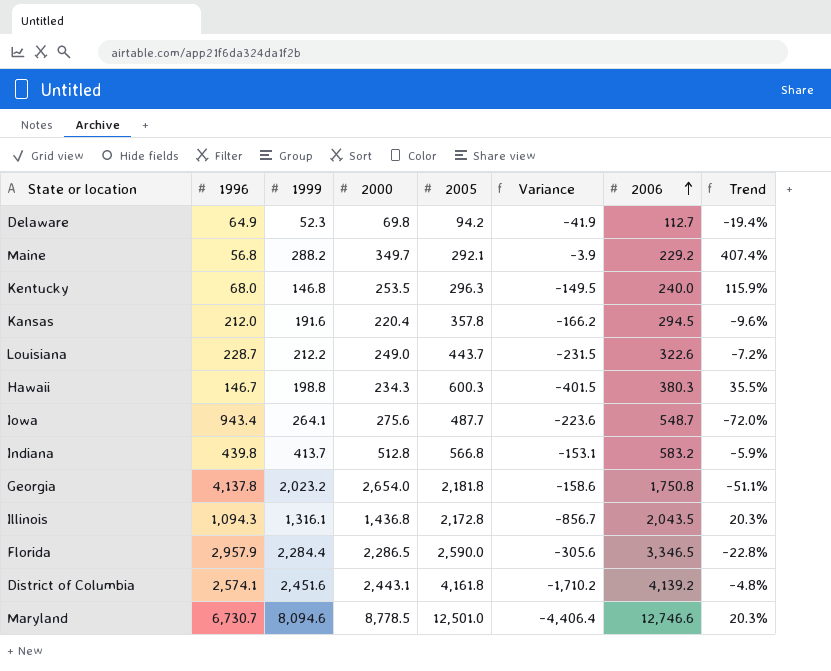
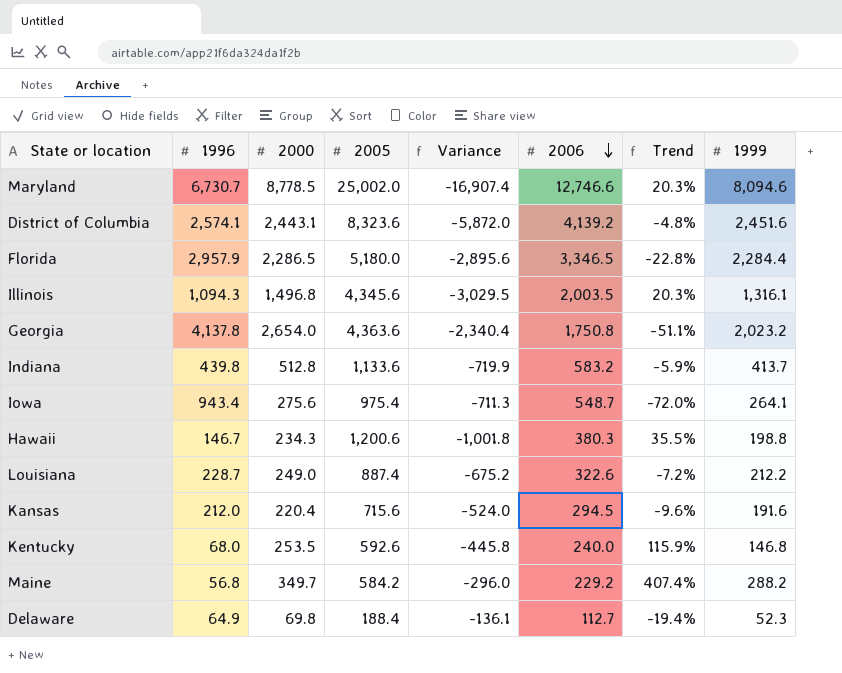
row order: 2006 ascending -> 2006 descending
column 1999 | position: 3 -> 8
Maryland | 2005: 12,501.0 -> 25,002.0
Maryland | Variance: -4,406.4 -> -16,907.4
District of Columbia | 2005: 4,161.8 -> 8,323.6
District of Columbia | Variance: -1,710.2 -> -5,872.0
Florida | 2005: 2,590.0 -> 5,180.0
Florida | Variance: -305.6 -> -2,895.6
Illinois | 2000: 1,436.8 -> 1,496.8
Illinois | 2005: 2,172.8 -> 4,345.6
Illinois | Variance: -856.7 -> -3,029.5
Illinois | 2006: 2,043.5 -> 2,003.5
Georgia | 2005: 2,181.8 -> 4,363.6
Georgia | Variance: -158.6 -> -2,340.4
Indiana | 2005: 566.8 -> 1,133.6
Indiana | Variance: -153.1 -> -719.9
Iowa | 2005: 487.7 -> 975.4
Iowa | Variance: -223.6 -> -711.3
Hawaii | 2005: 600.3 -> 1,200.6
Hawaii | Variance: -401.5 -> -1,001.8
Louisiana | 2005: 443.7 -> 887.4
Louisiana | Variance: -231.5 -> -675.2
Kansas | 2005: 357.8 -> 715.6
Kansas | Variance: -166.2 -> -524.0
Kentucky | 2005: 296.3 -> 592.6
Kentucky | Variance: -149.5 -> -445.8
Maine | 2005: 292.1 -> 584.2
Maine | Variance: -3.9 -> -296.0
Delaware | 2005: 94.2 -> 188.4
Delaware | Variance: -41.9 -> -136.1

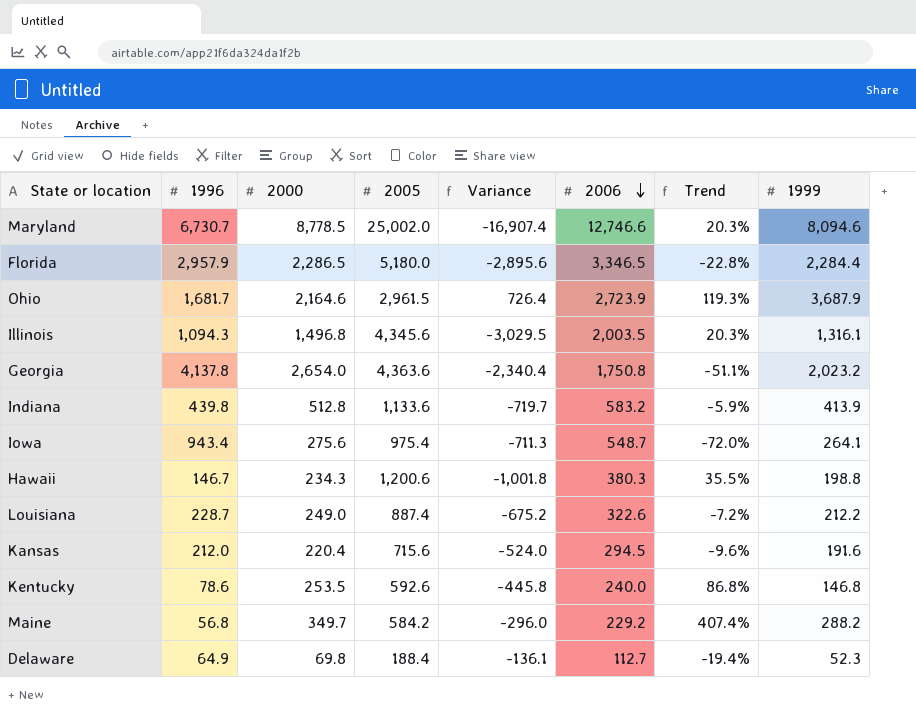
row District of Columbia: 2,574.1 | 2,443.1 | 8,323.6 | -5,872.0 | 4,139.2 | -4.8% | 2,451.6 -> none
row Ohio: none -> 1,681.7 | 2,164.6 | 2,961.5 | 726.4 | 2,723.9 | 119.3% | 3,687.9
Indiana | Variance: -719.9 -> -719.7
Indiana | 1999: 413.7 -> 413.9
Kentucky | 1996: 68.0 -> 78.6
Kentucky | Trend: 115.9% -> 86.8%

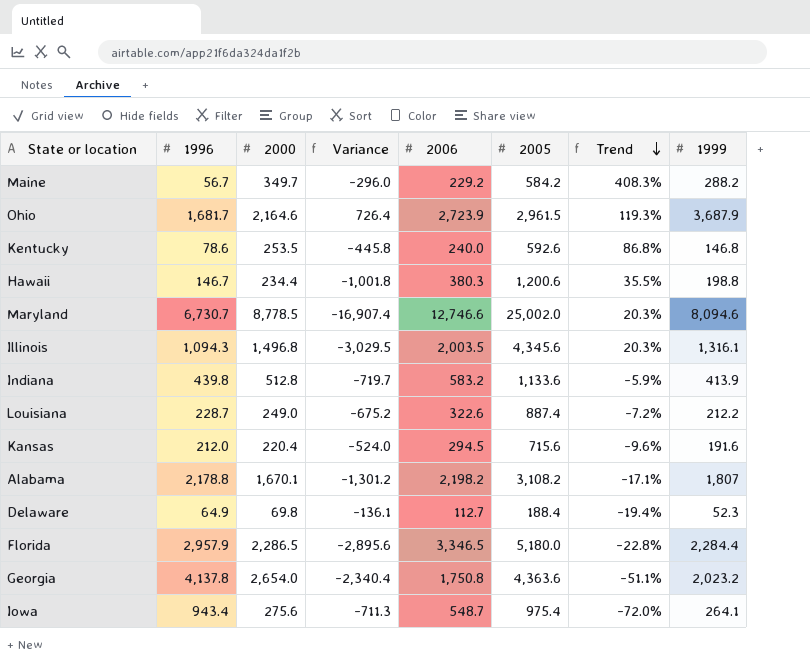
row order: 2006 descending -> Trend descending
column 2005 | position: 4 -> 6
Maine | 1996: 56.8 -> 56.7
Maine | Trend: 407.4% -> 408.3%
Hawaii | 2000: 234.3 -> 234.4
row Alabama: none -> 2,178.8 | 1,670.1 | -1,301.2 | 2,198.2 | 3,108.2 | -17.1% | 1,807

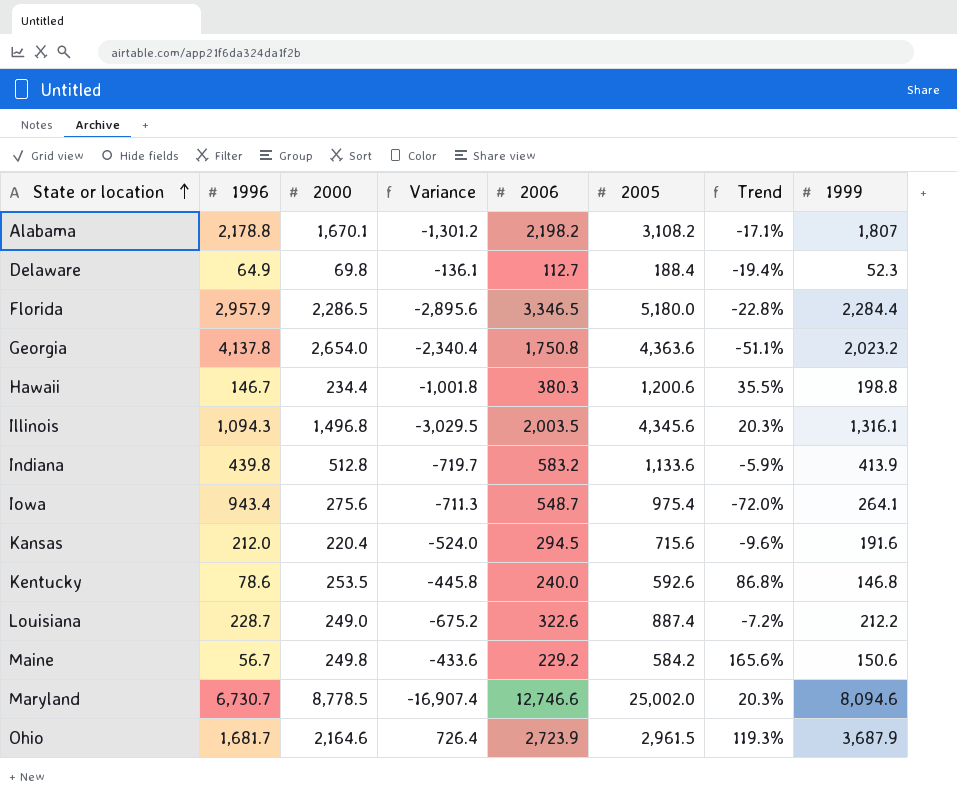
row order: Trend descending -> State or location ascending
Maine | 2000: 349.7 -> 249.8
Maine | Variance: -296.0 -> -433.6
Maine | Trend: 408.3% -> 165.6%
Maine | 1999: 288.2 -> 150.6

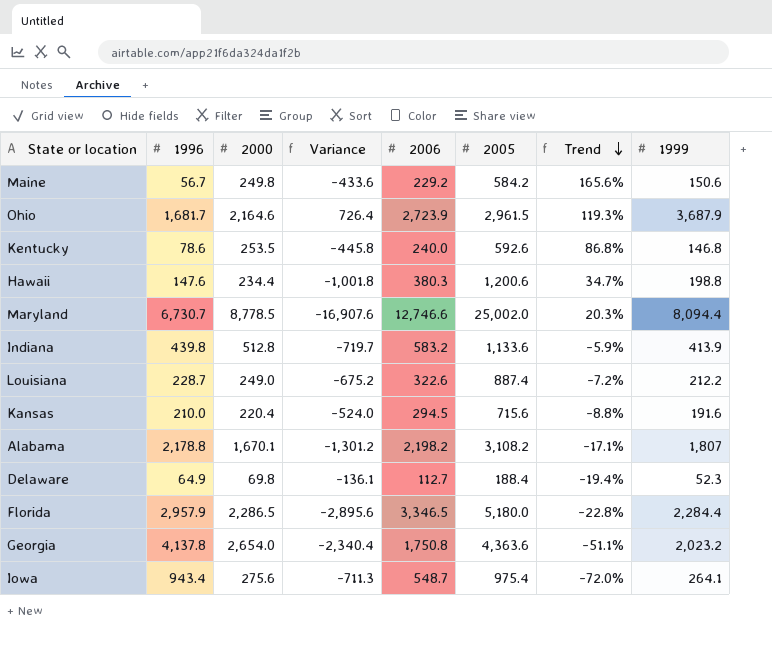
row order: State or location ascending -> Trend descending
row Illinois: 1,094.3 | 1,496.8 | -3,029.5 | 2,003.5 | 4,345.6 | 20.3% | 1,316.1 -> none
Hawaii | 1996: 146.7 -> 147.6
Hawaii | Trend: 35.5% -> 34.7%
Maryland | Variance: -16,907.4 -> -16,907.6
Maryland | 1999: 8,094.6 -> 8,094.4
Kansas | 1996: 212.0 -> 210.0
Kansas | Trend: -9.6% -> -8.8%

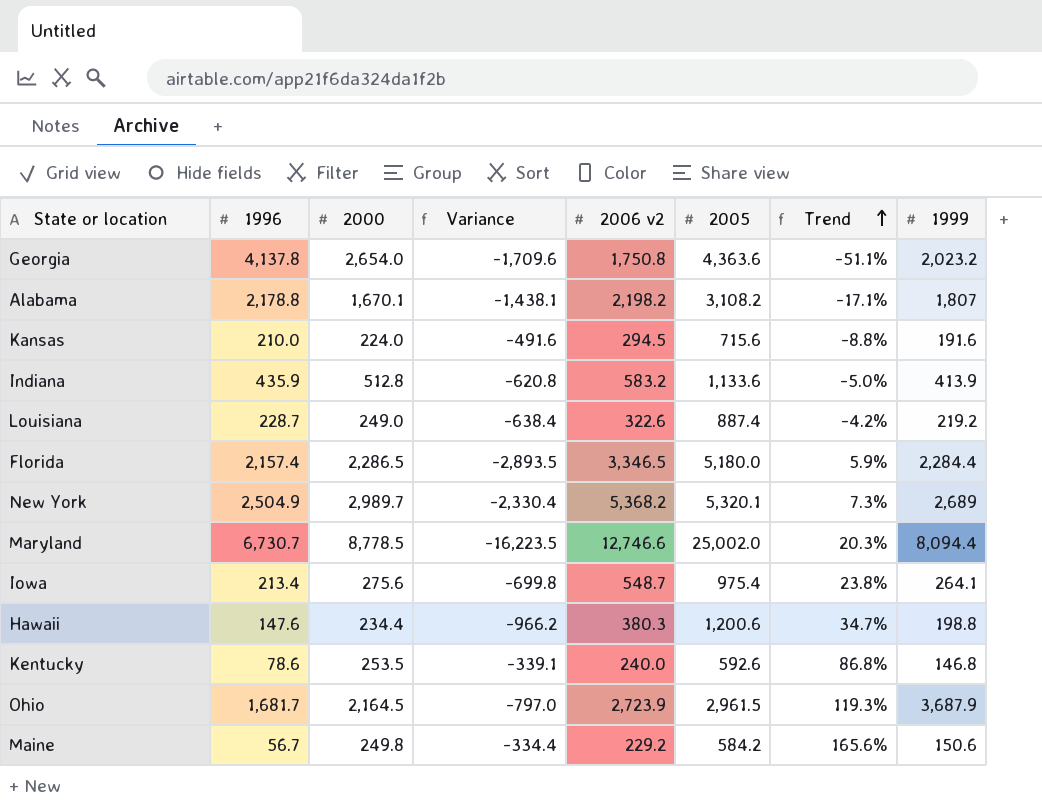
row order: Trend descending -> Trend ascending
column Variance | formula: [1999] - [2005] -> [2000] - [2005]
column name: 2006 -> 2006 v2
row Delaware: 64.9 | 69.8 | -136.1 | 112.7 | 188.4 | -19.4% | 52.3 -> none
Kansas | 2000: 220.4 -> 224.0
Indiana | 1996: 439.8 -> 435.9
Indiana | Trend: -5.9% -> -5.0%
Louisiana | Trend: -7.2% -> -4.2%
Louisiana | 1999: 212.2 -> 219.2
Florida | 1996: 2,957.9 -> 2,157.4
Florida | Trend: -22.8% -> 5.9%
row New York: none -> 2,504.9 | 2,989.7 | -2,330.4 | 5,368.2 | 5,320.1 | 7.3% | 2,689
Iowa | 1996: 943.4 -> 213.4
Iowa | Trend: -72.0% -> 23.8%
Ohio | 2000: 2,164.6 -> 2,164.5

